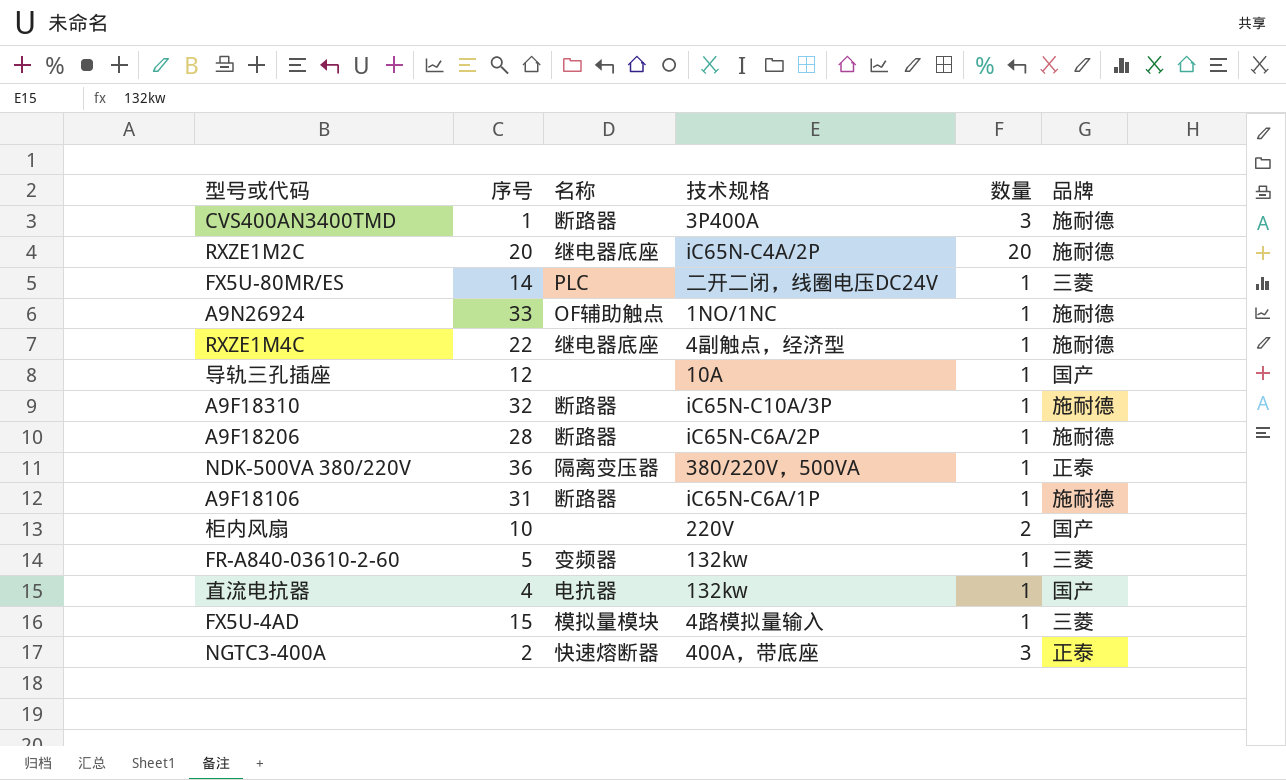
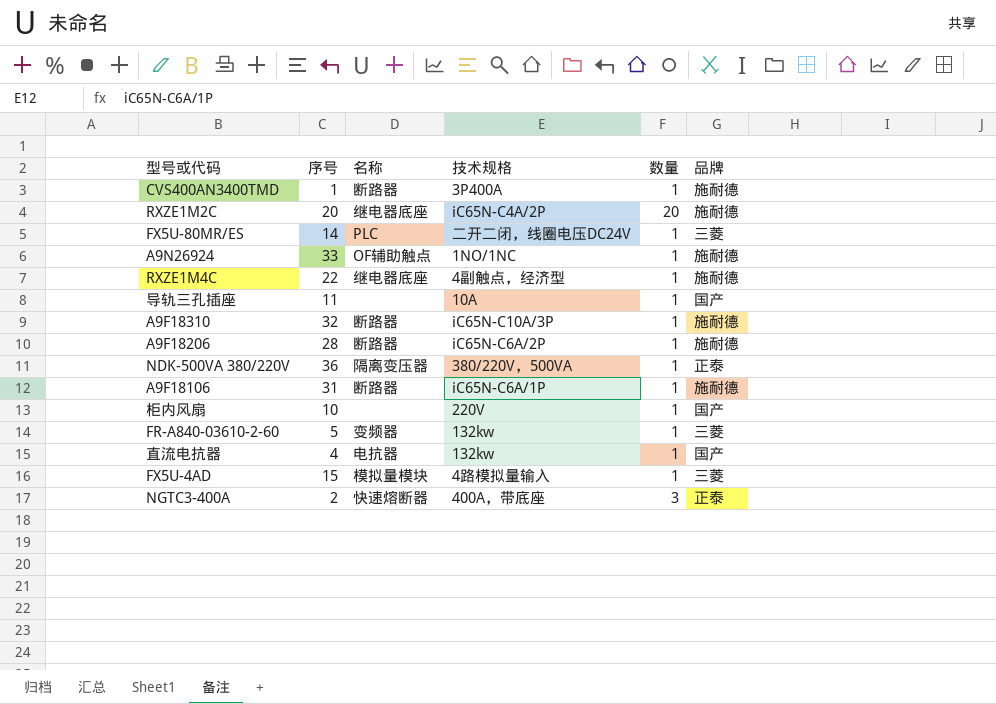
CVS400AN3400TMD | 数量: 3 -> 1
导轨三孔插座 | 序号: 12 -> 11
柜内风扇 | 数量: 2 -> 1

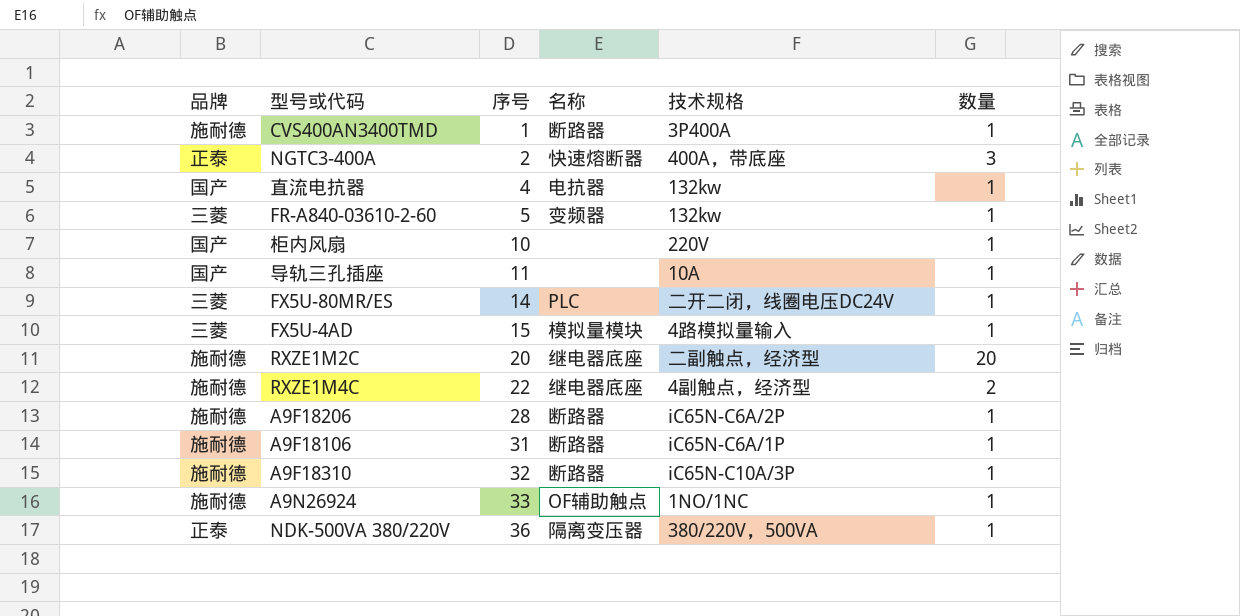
row order: none -> 序号 ascending
column 品牌 | position: 6 -> 1
RXZE1M2C | 技术规格: iC65N-C4A/2P -> 二副触点，经济型
RXZE1M4C | 数量: 1 -> 2

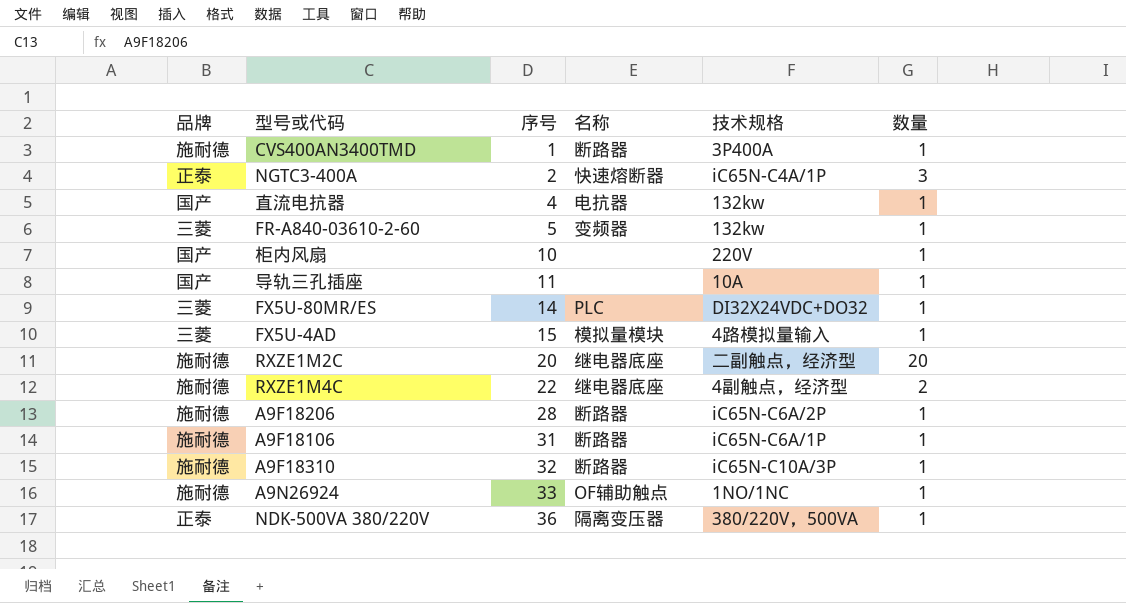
NGTC3-400A | 技术规格: 400A，带底座 -> iC65N-C4A/1P
FX5U-80MR/ES | 技术规格: 二开二闭，线圈电压DC24V -> DI32X24VDC+DO32

